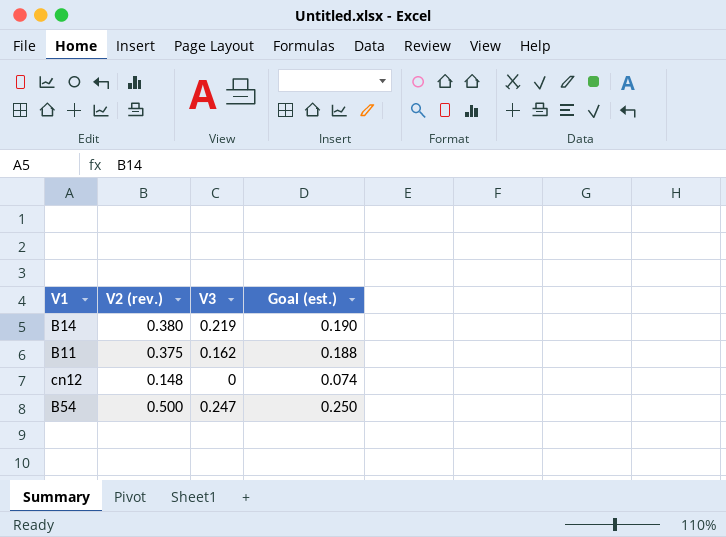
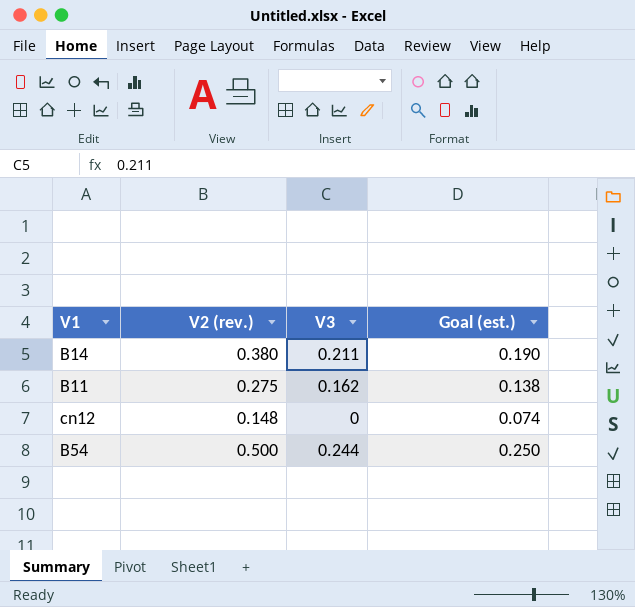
B14 | V3: 0.219 -> 0.211
B11 | V2 (rev.): 0.375 -> 0.275
B11 | Goal (est.): 0.188 -> 0.138
B54 | V3: 0.247 -> 0.244

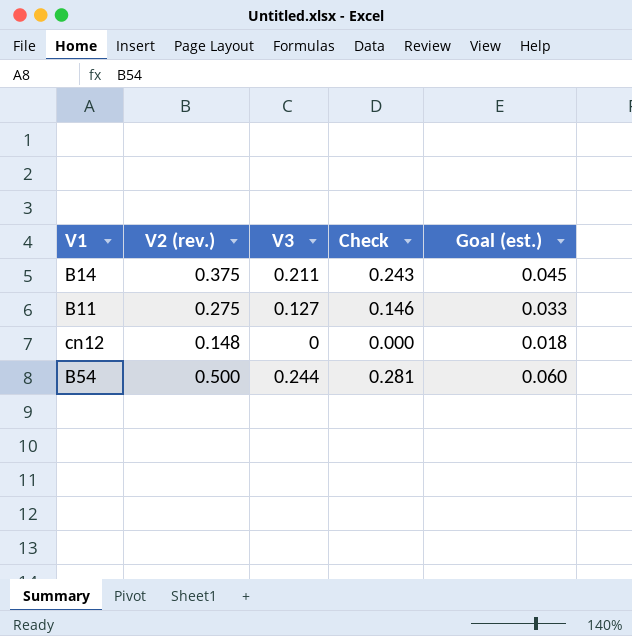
column Check | formula: none -> [V3] * 1.15
column Goal (est.) | formula: [V2 (rev.)] * 0.5 -> [V2 (rev.)] * 0.12
B14 | V2 (rev.): 0.380 -> 0.375
B11 | V3: 0.162 -> 0.127

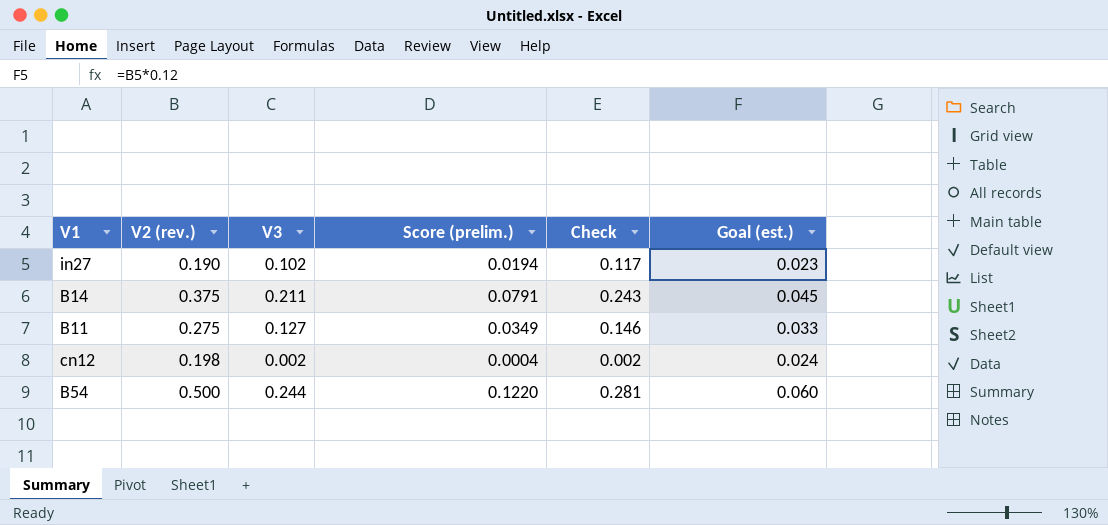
column Score (prelim.) | formula: none -> [V2 (rev.)] * [V3]
row in27: none -> 0.190 | 0.102 | 0.0194 | 0.117 | 0.023
cn12 | V2 (rev.): 0.148 -> 0.198
cn12 | V3: 0 -> 0.002
cn12 | Check: 0.000 -> 0.002
cn12 | Goal (est.): 0.018 -> 0.024

